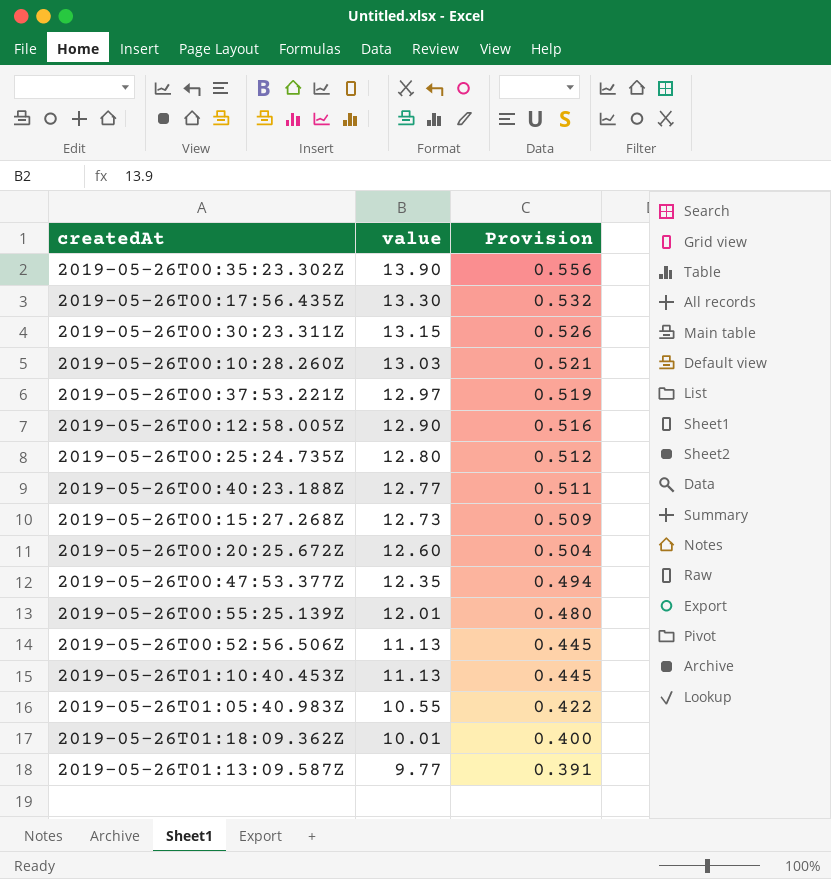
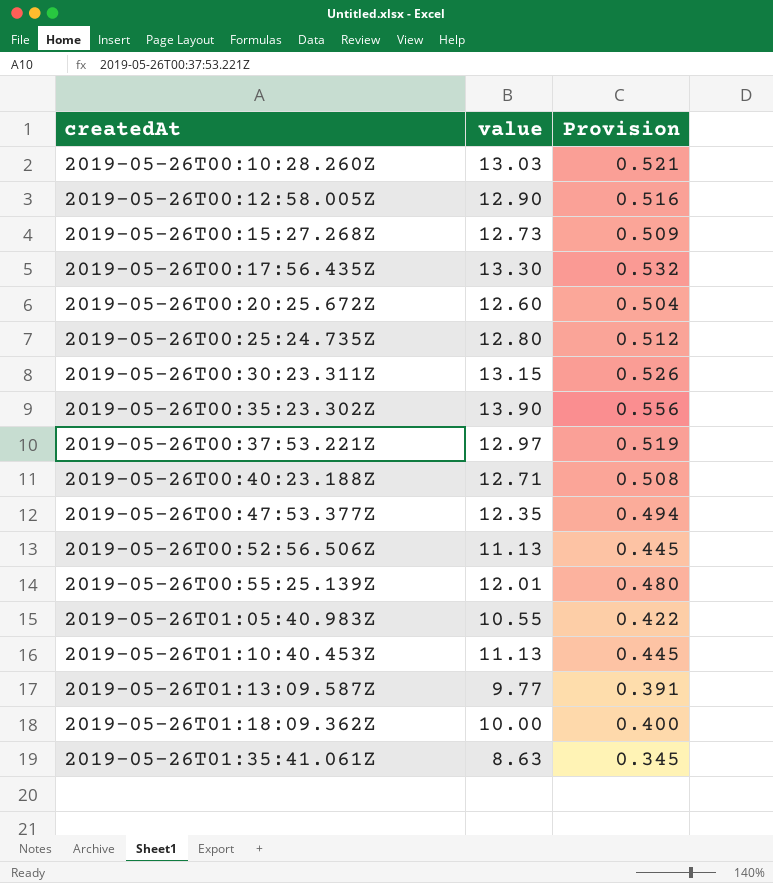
row order: value descending -> createdAt ascending
2019-05-26T00:40:23.188Z | value: 12.77 -> 12.71
2019-05-26T00:40:23.188Z | Provision: 0.511 -> 0.508
2019-05-26T01:18:09.362Z | value: 10.01 -> 10.00
row 2019-05-26T01:35:41.061Z: none -> 8.63 | 0.345

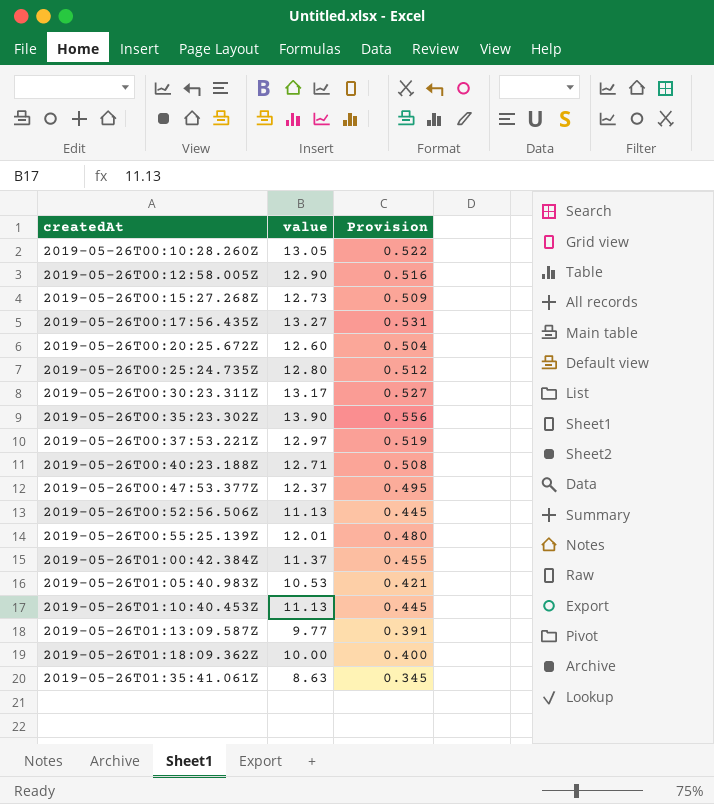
2019-05-26T00:10:28.260Z | value: 13.03 -> 13.05
2019-05-26T00:10:28.260Z | Provision: 0.521 -> 0.522
2019-05-26T00:17:56.435Z | value: 13.30 -> 13.27
2019-05-26T00:17:56.435Z | Provision: 0.532 -> 0.531
2019-05-26T00:30:23.311Z | value: 13.15 -> 13.17
2019-05-26T00:30:23.311Z | Provision: 0.526 -> 0.527
2019-05-26T00:47:53.377Z | value: 12.35 -> 12.37
2019-05-26T00:47:53.377Z | Provision: 0.494 -> 0.495
row 2019-05-26T01:00:42.384Z: none -> 11.37 | 0.455
2019-05-26T01:05:40.983Z | value: 10.55 -> 10.53
2019-05-26T01:05:40.983Z | Provision: 0.422 -> 0.421

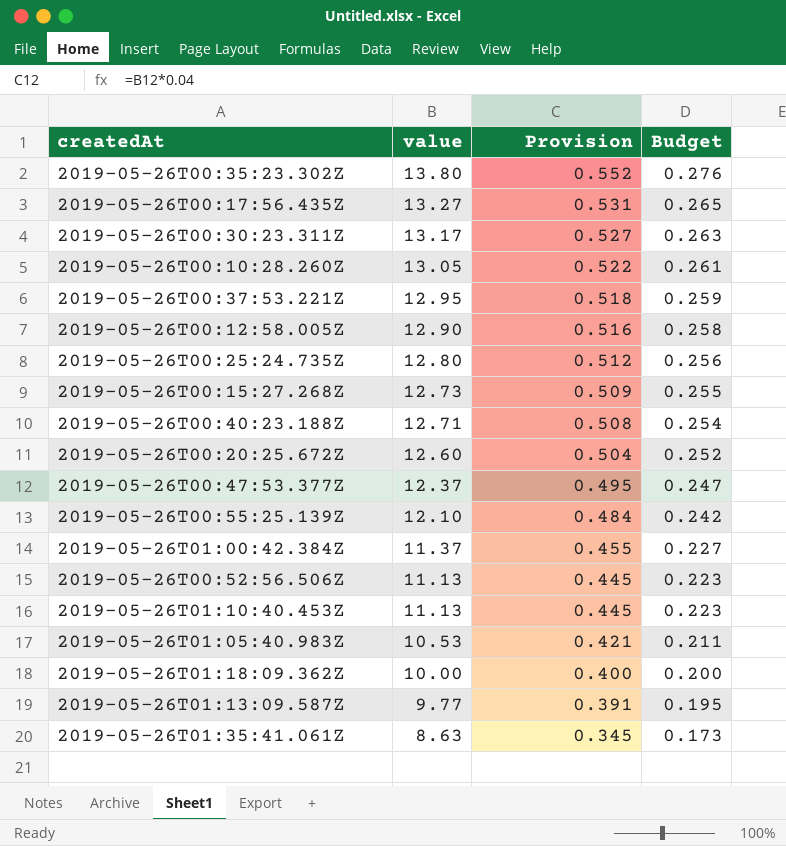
row order: createdAt ascending -> value descending
column Budget | formula: none -> [value] * 0.02
2019-05-26T00:35:23.302Z | value: 13.90 -> 13.80
2019-05-26T00:35:23.302Z | Provision: 0.556 -> 0.552
2019-05-26T00:37:53.221Z | value: 12.97 -> 12.95
2019-05-26T00:37:53.221Z | Provision: 0.519 -> 0.518
2019-05-26T00:55:25.139Z | value: 12.01 -> 12.10
2019-05-26T00:55:25.139Z | Provision: 0.480 -> 0.484

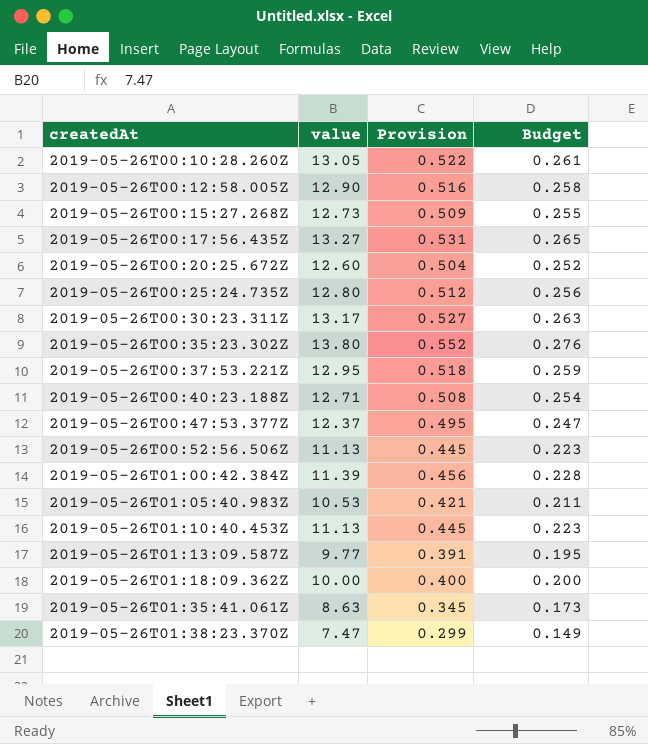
row order: value descending -> createdAt ascending
row 2019-05-26T00:55:25.139Z: 12.10 | 0.484 | 0.242 -> none
2019-05-26T01:00:42.384Z | value: 11.37 -> 11.39
2019-05-26T01:00:42.384Z | Provision: 0.455 -> 0.456
2019-05-26T01:00:42.384Z | Budget: 0.227 -> 0.228
row 2019-05-26T01:38:23.370Z: none -> 7.47 | 0.299 | 0.149

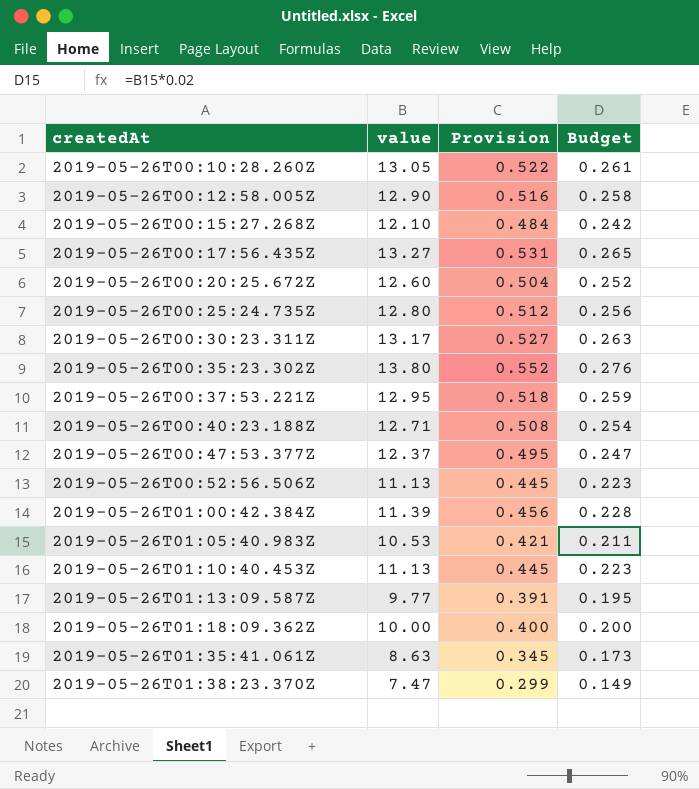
2019-05-26T00:15:27.268Z | value: 12.73 -> 12.10
2019-05-26T00:15:27.268Z | Provision: 0.509 -> 0.484
2019-05-26T00:15:27.268Z | Budget: 0.255 -> 0.242

